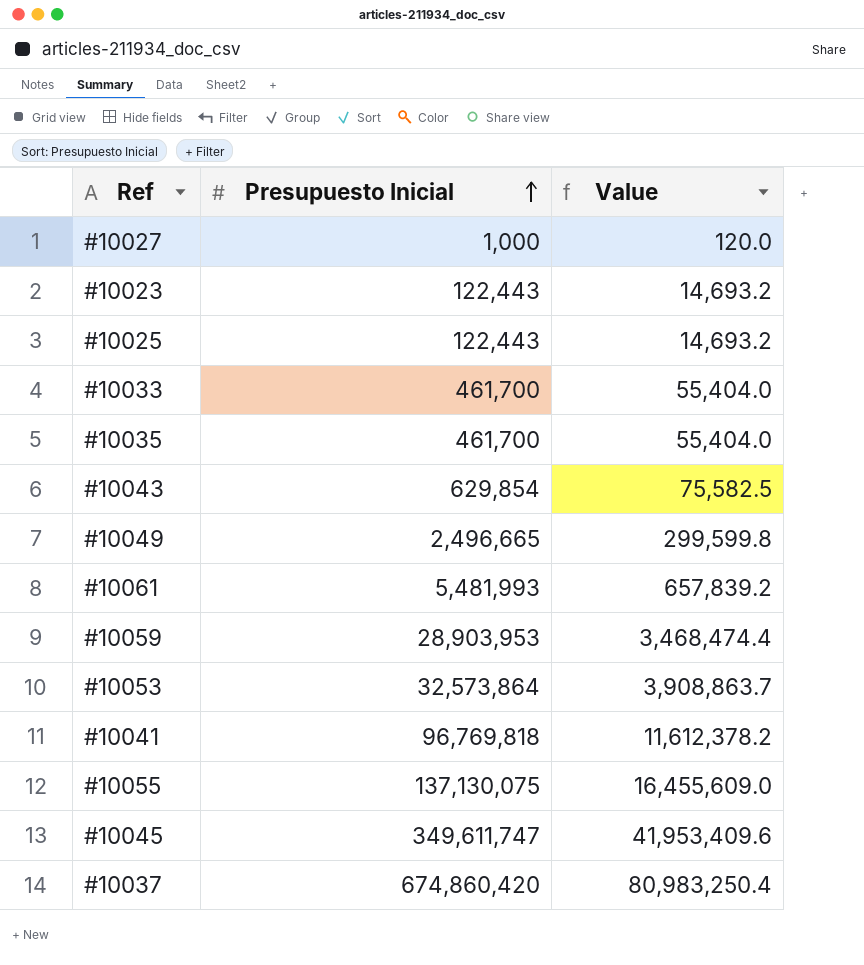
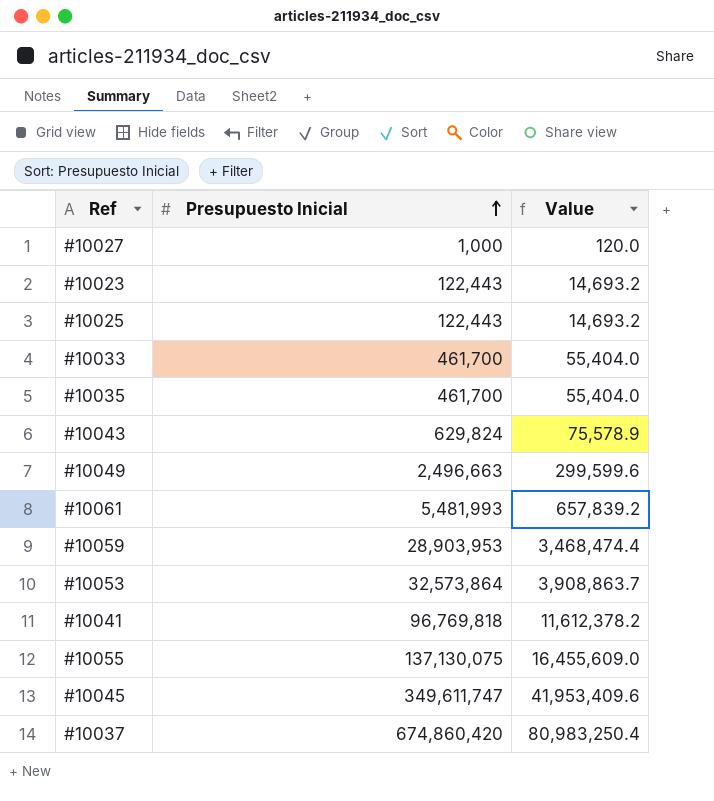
#10043 | Presupuesto Inicial: 629,854 -> 629,824
#10043 | Value: 75,582.5 -> 75,578.9
#10049 | Presupuesto Inicial: 2,496,665 -> 2,496,663
#10049 | Value: 299,599.8 -> 299,599.6

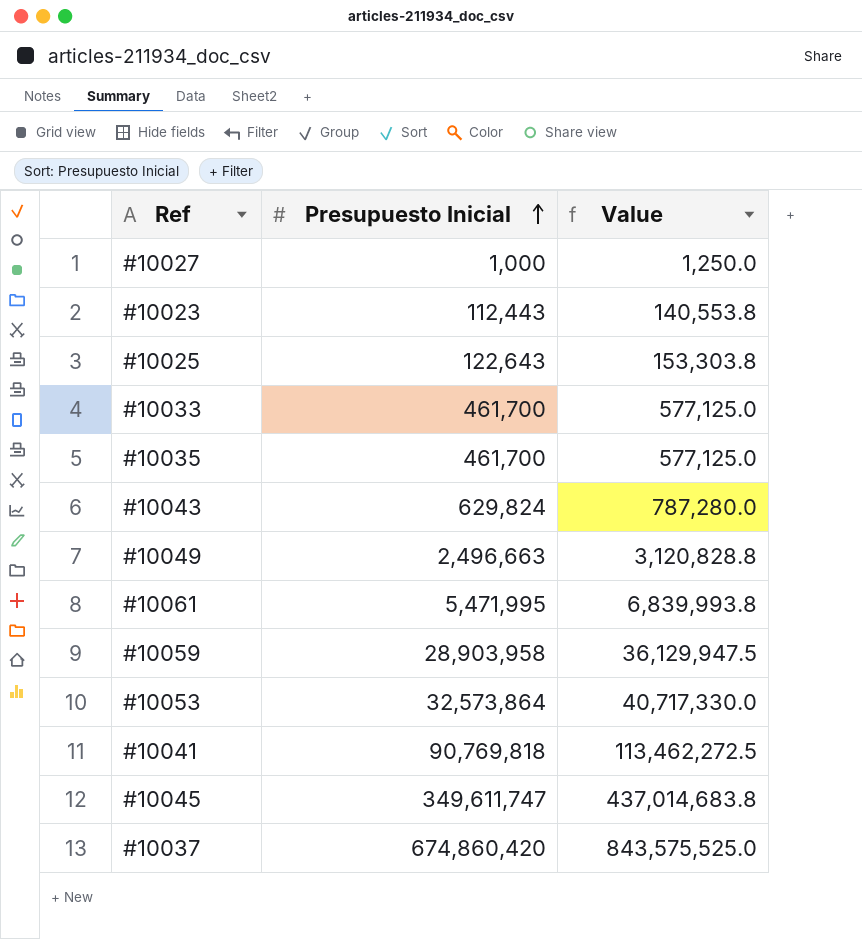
column Value | formula: [Presupuesto Inicial] * 0.12 -> [Presupuesto Inicial] * 1.25
row #10055: 137,130,075 | 16,455,609.0 -> none
#10023 | Presupuesto Inicial: 122,443 -> 112,443
#10025 | Presupuesto Inicial: 122,443 -> 122,643
#10061 | Presupuesto Inicial: 5,481,993 -> 5,471,995
#10059 | Presupuesto Inicial: 28,903,953 -> 28,903,958
#10041 | Presupuesto Inicial: 96,769,818 -> 90,769,818

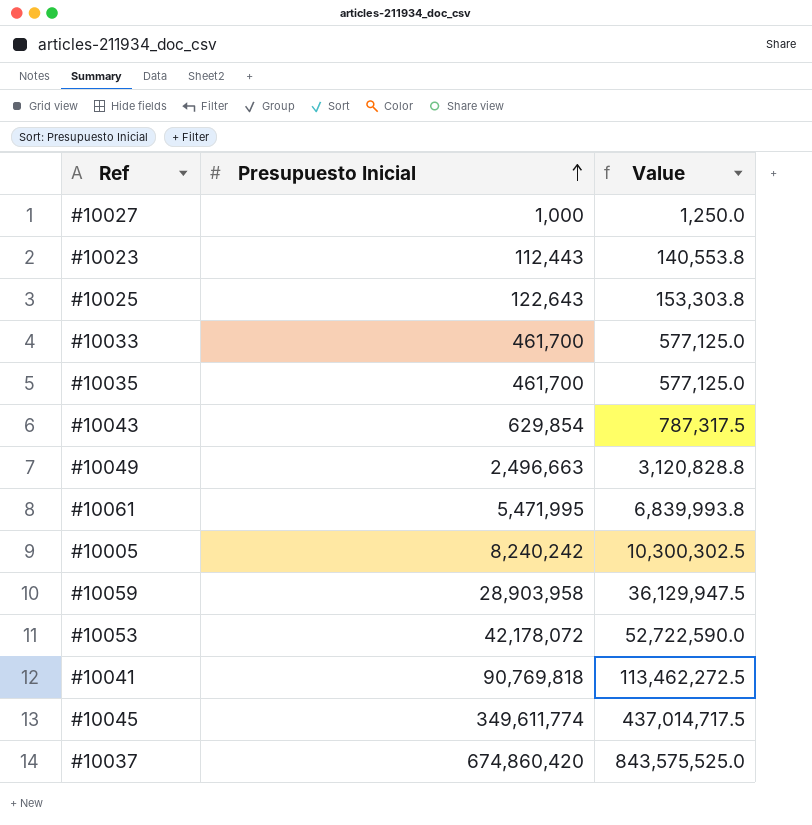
#10043 | Presupuesto Inicial: 629,824 -> 629,854
#10043 | Value: 787,280.0 -> 787,317.5
row #10005: none -> 8,240,242 | 10,300,302.5
#10053 | Presupuesto Inicial: 32,573,864 -> 42,178,072
#10053 | Value: 40,717,330.0 -> 52,722,590.0
#10045 | Presupuesto Inicial: 349,611,747 -> 349,611,774
#10045 | Value: 437,014,683.8 -> 437,014,717.5

